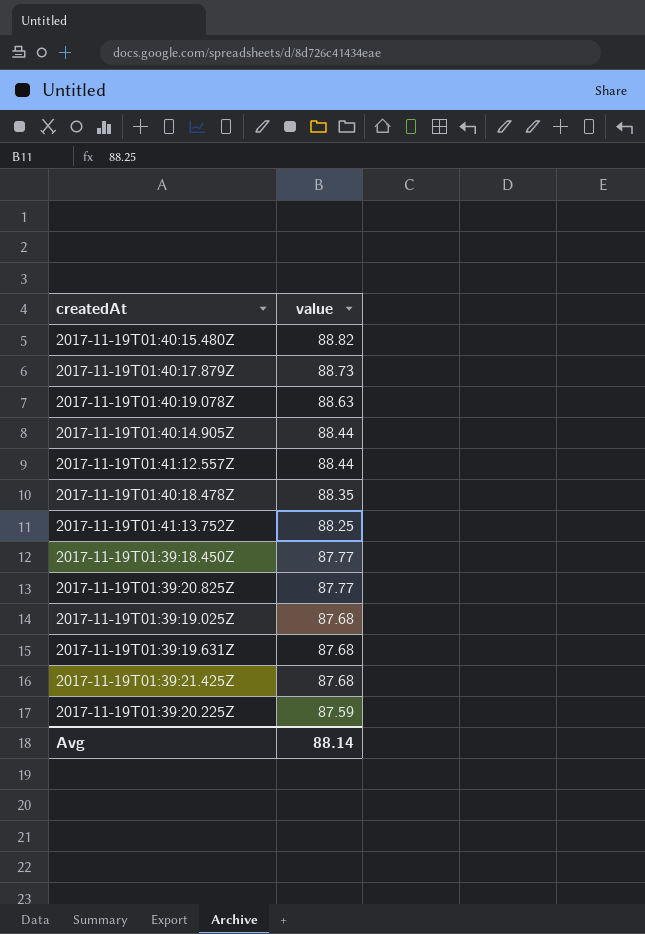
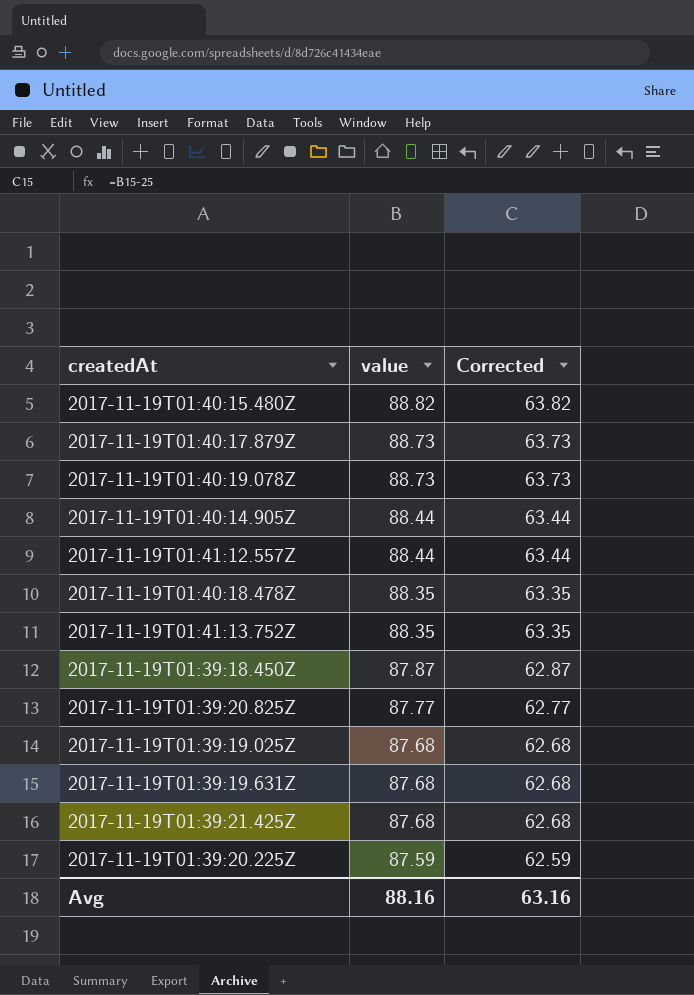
column Corrected | formula: none -> [value] - 25
2017-11-19T01:40:19.078Z | value: 88.63 -> 88.73
2017-11-19T01:41:13.752Z | value: 88.25 -> 88.35
2017-11-19T01:39:18.450Z | value: 87.77 -> 87.87
Avg | value: 88.14 -> 88.16

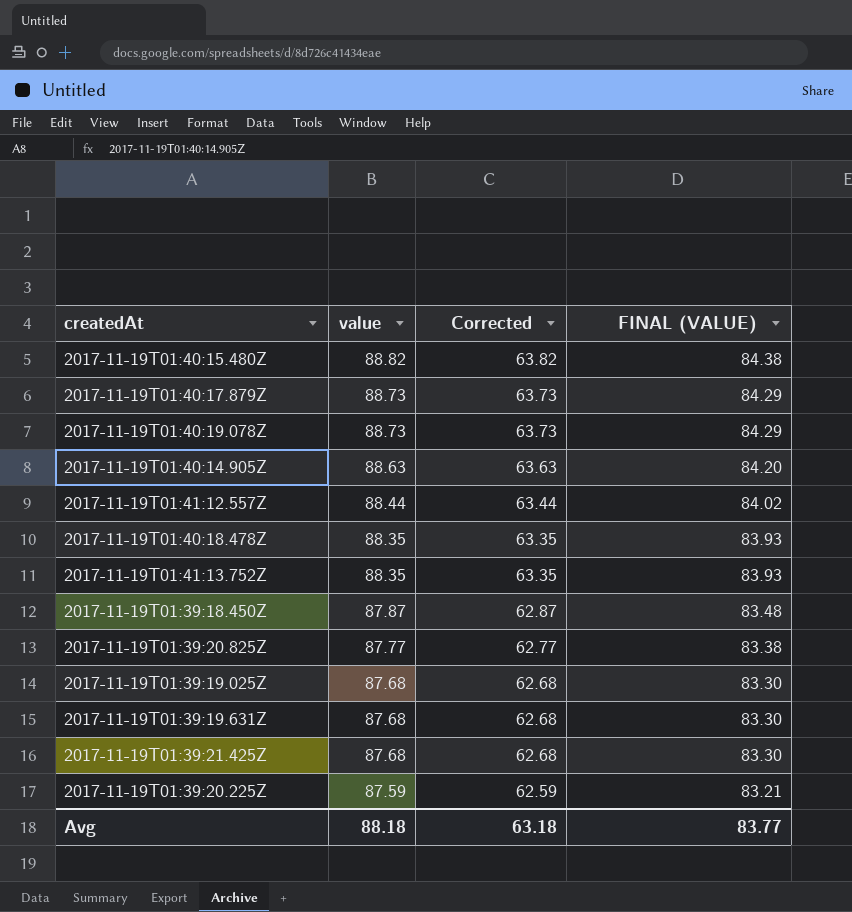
column FINAL (VALUE) | formula: none -> [value] * 0.95
2017-11-19T01:40:14.905Z | value: 88.44 -> 88.63
2017-11-19T01:40:14.905Z | Corrected: 63.44 -> 63.63
Avg | value: 88.16 -> 88.18
Avg | Corrected: 63.16 -> 63.18

